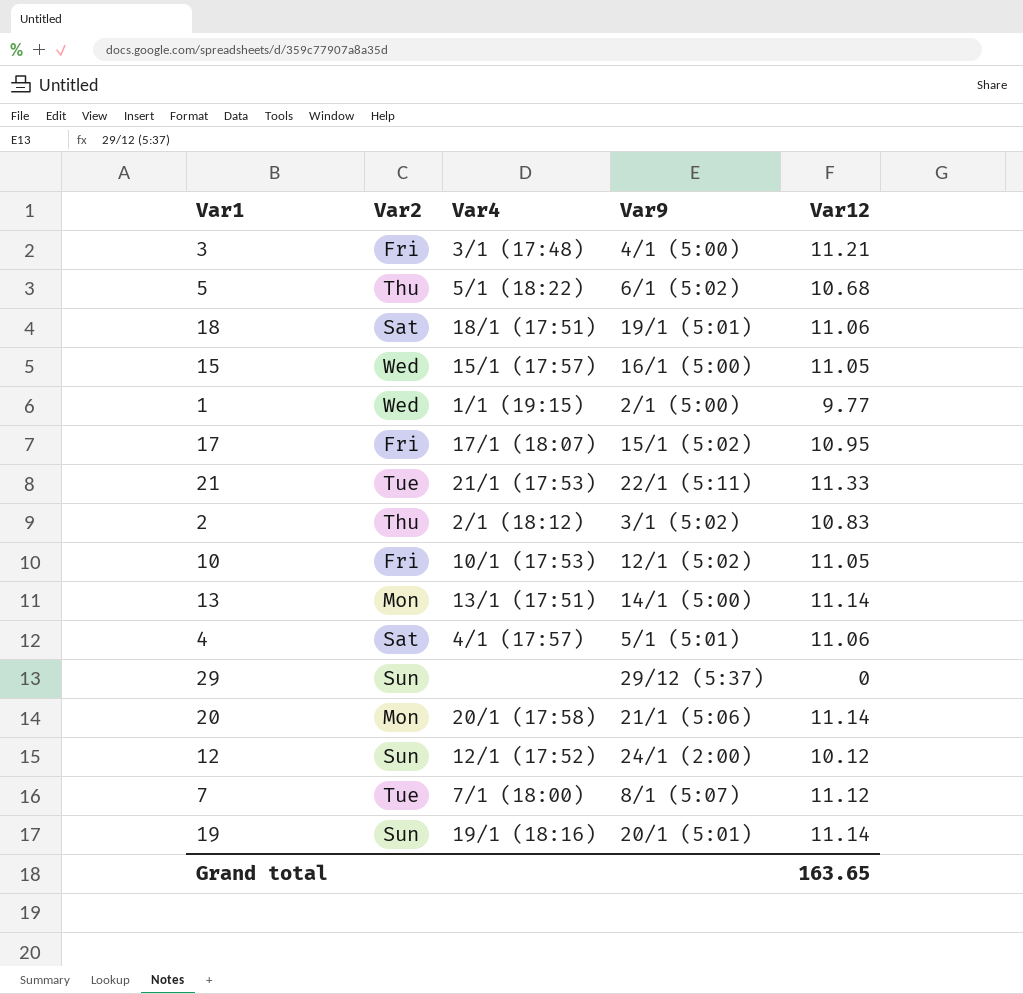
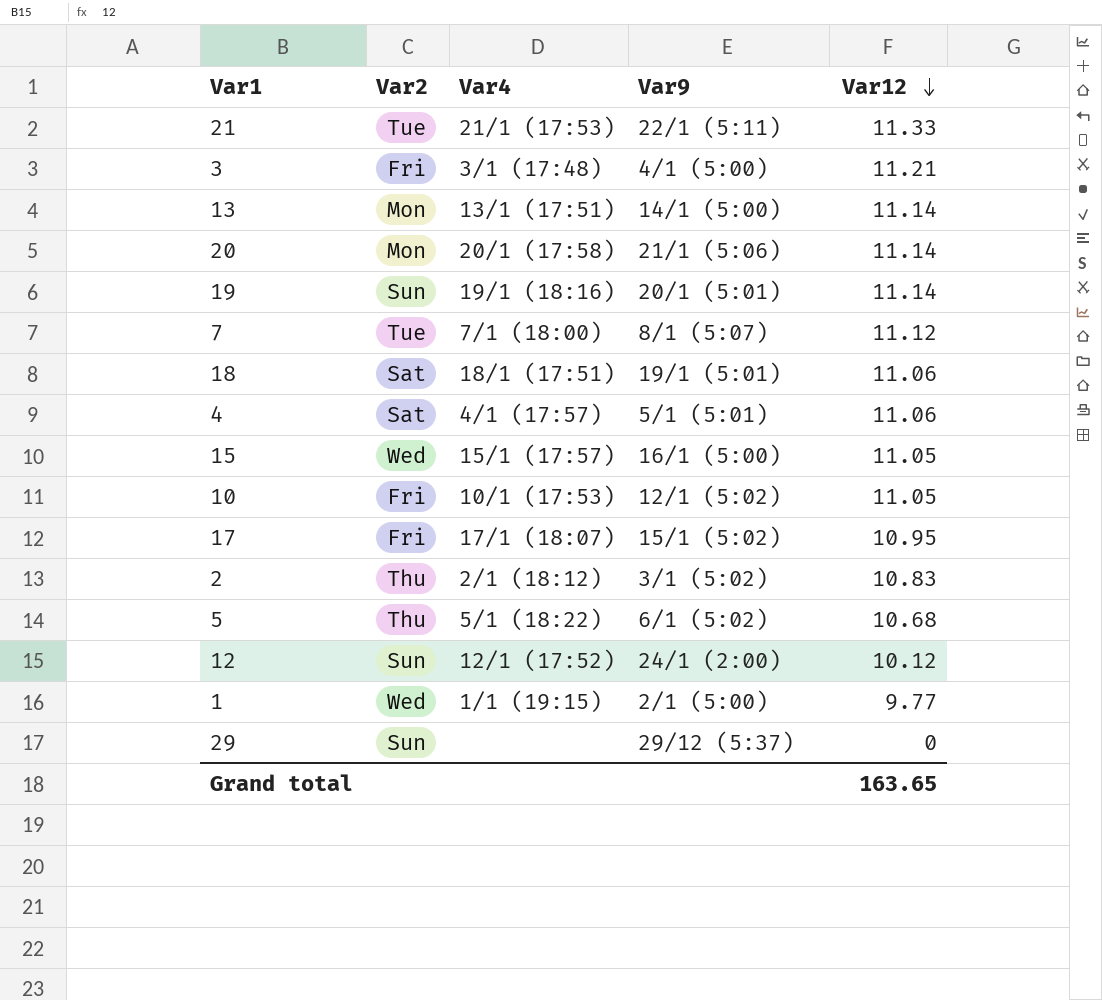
row order: none -> Var12 descending

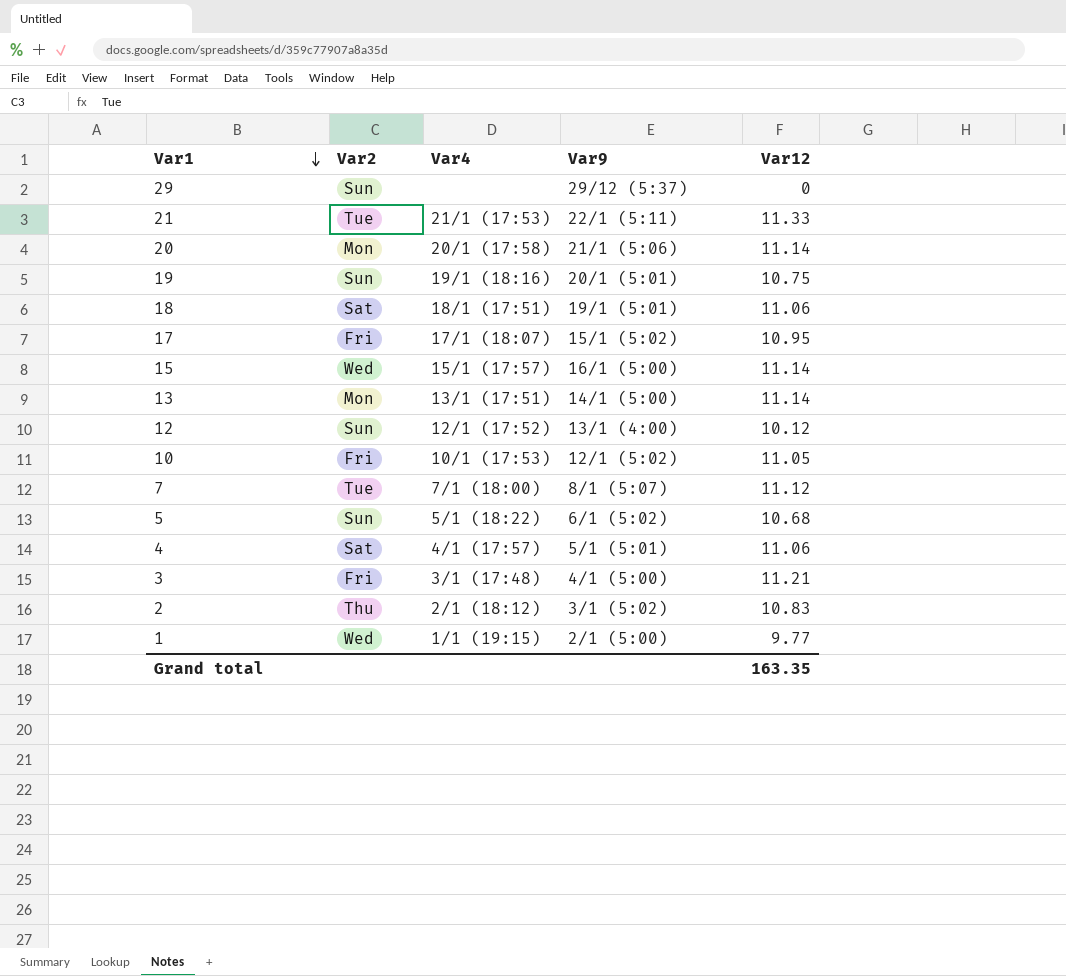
row order: Var12 descending -> Var1 descending
19 | Var12: 11.14 -> 10.75
15 | Var12: 11.05 -> 11.14
12 | Var9: 24/1 (2:00) -> 13/1 (4:00)
5 | Var2: Thu -> Sun
Grand total | Var12: 163.65 -> 163.35

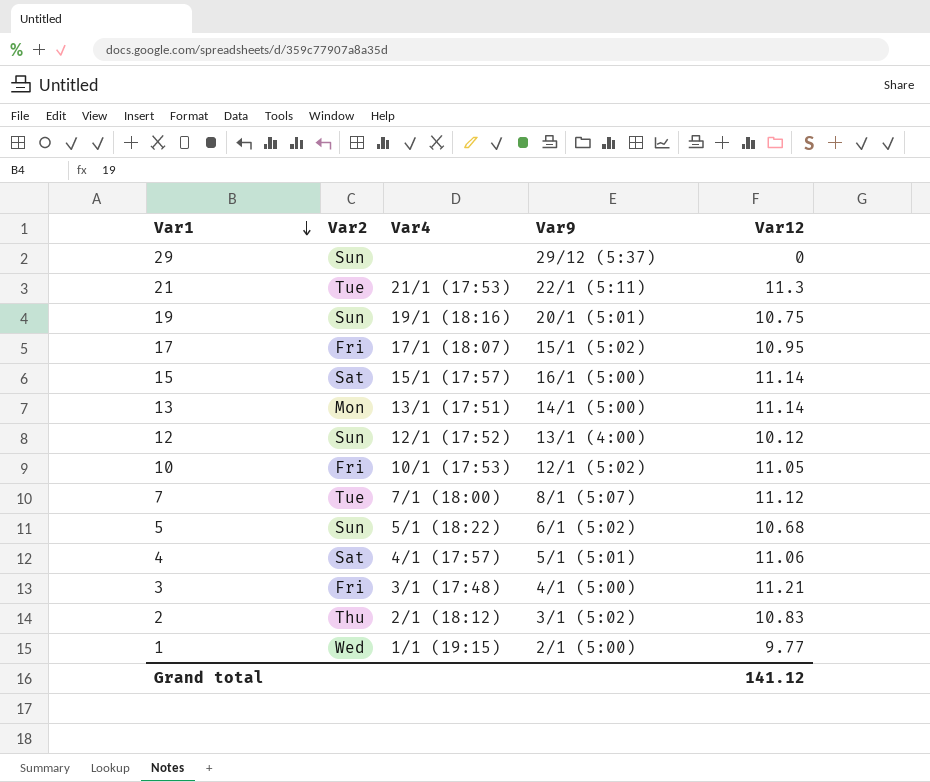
row 20: Mon | 20/1 (17:58) | 21/1 (5:06) | 11.14 -> none
row 18: Sat | 18/1 (17:51) | 19/1 (5:01) | 11.06 -> none
21 | Var12: 11.33 -> 11.3
15 | Var2: Wed -> Sat
Grand total | Var12: 163.35 -> 141.12

